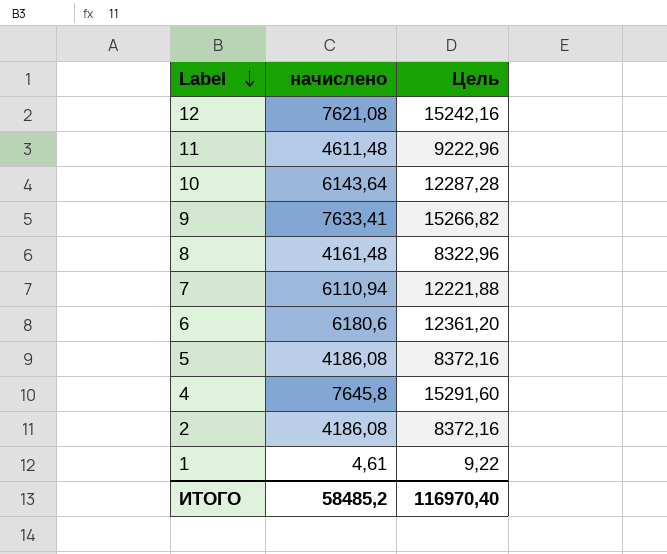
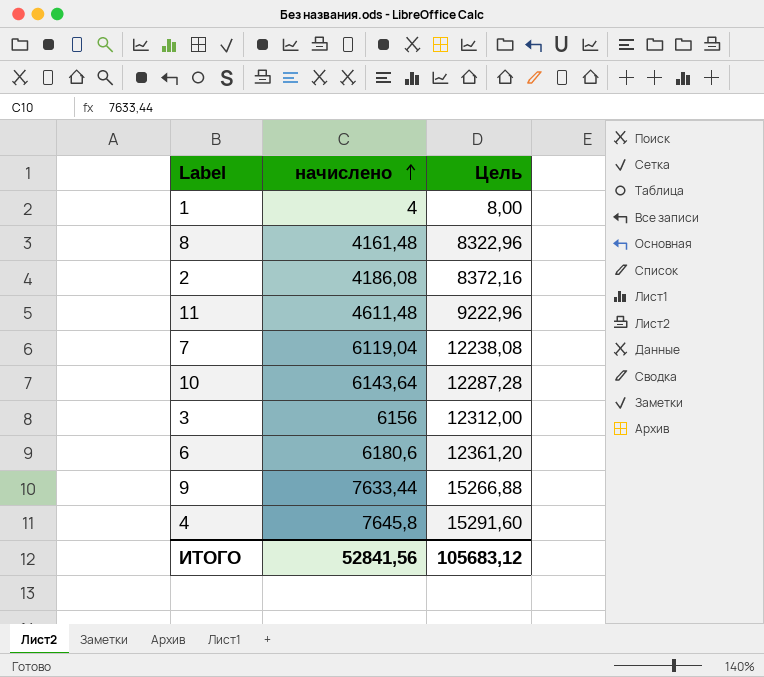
row order: Label descending -> начислено ascending
row 12: 7621,08 | 15242,16 -> none
row 5: 4186,08 | 8372,16 -> none
1 | начислено: 4,61 -> 4
1 | Цель: 9,22 -> 8,00
7 | начислено: 6110,94 -> 6119,04
7 | Цель: 12221,88 -> 12238,08
row 3: none -> 6156 | 12312,00
9 | начислено: 7633,41 -> 7633,44
9 | Цель: 15266,82 -> 15266,88
ИТОГО | начислено: 58485,2 -> 52841,56
ИТОГО | Цель: 116970,40 -> 105683,12

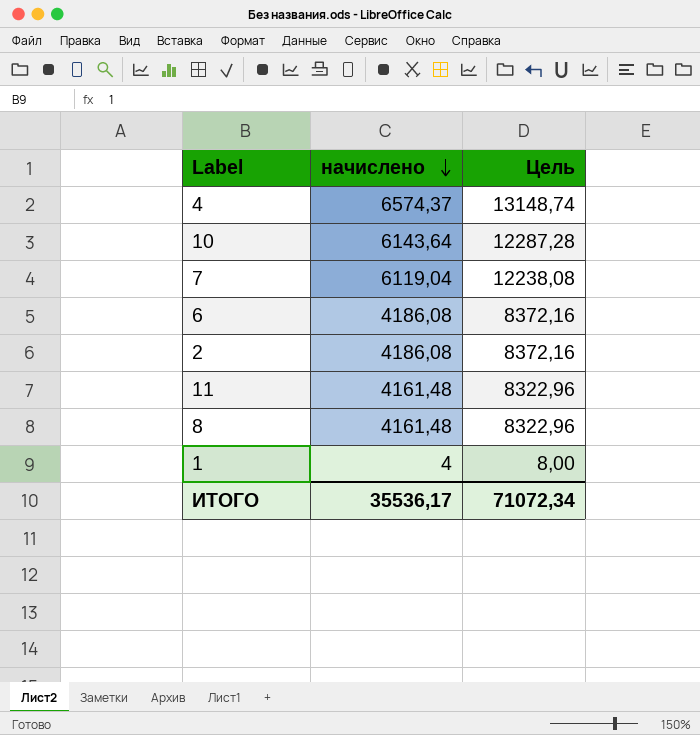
row order: начислено ascending -> начислено descending
row 3: 6156 | 12312,00 -> none
row 9: 7633,44 | 15266,88 -> none
4 | начислено: 7645,8 -> 6574,37
4 | Цель: 15291,60 -> 13148,74
6 | начислено: 6180,6 -> 4186,08
6 | Цель: 12361,20 -> 8372,16
11 | начислено: 4611,48 -> 4161,48
11 | Цель: 9222,96 -> 8322,96
ИТОГО | начислено: 52841,56 -> 35536,17
ИТОГО | Цель: 105683,12 -> 71072,34

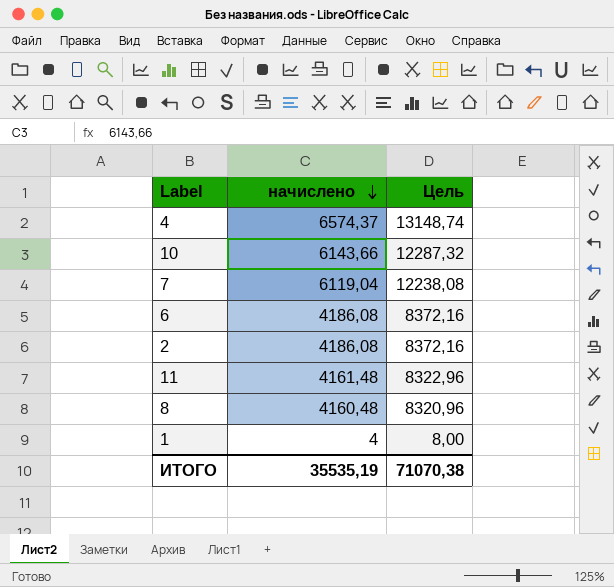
10 | начислено: 6143,64 -> 6143,66
10 | Цель: 12287,28 -> 12287,32
8 | начислено: 4161,48 -> 4160,48
8 | Цель: 8322,96 -> 8320,96
ИТОГО | начислено: 35536,17 -> 35535,19
ИТОГО | Цель: 71072,34 -> 71070,38

